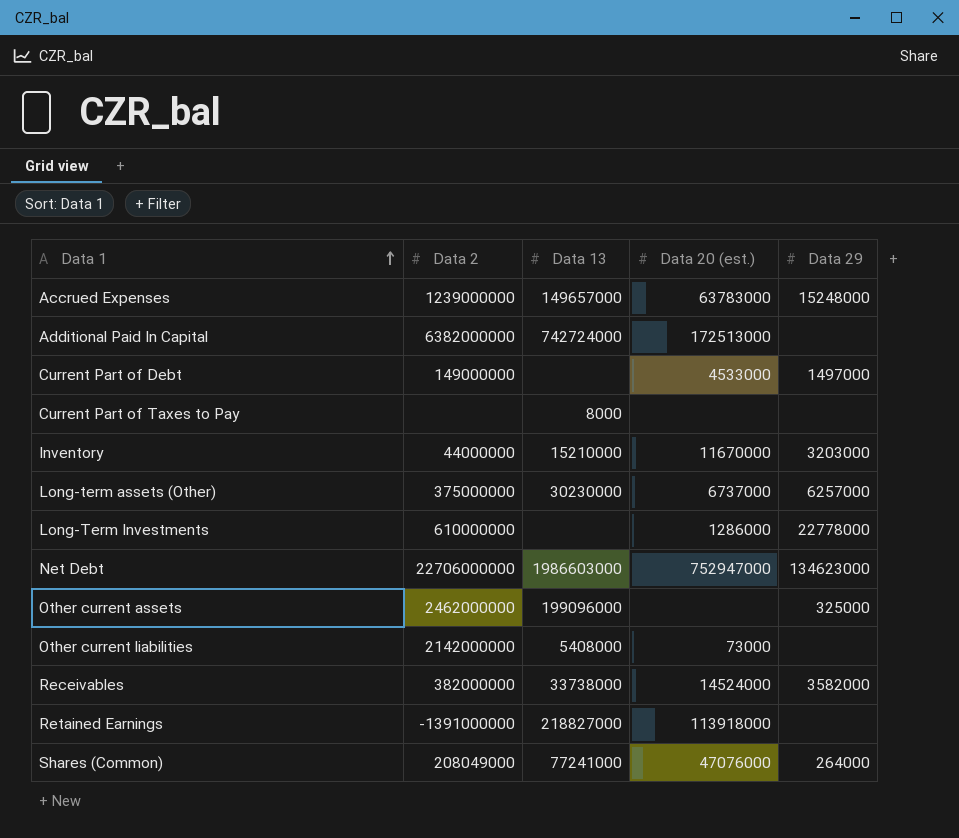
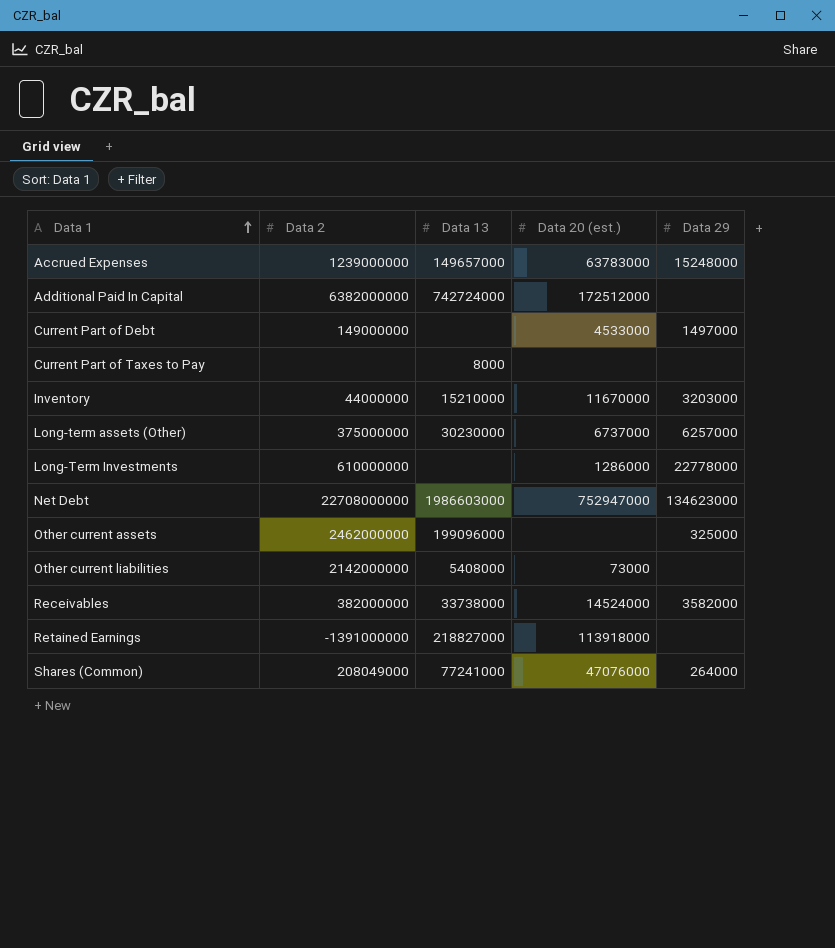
Additional Paid In Capital | Data 20 (est.): 172513000 -> 172512000
Net Debt | Data 2: 22706000000 -> 22708000000

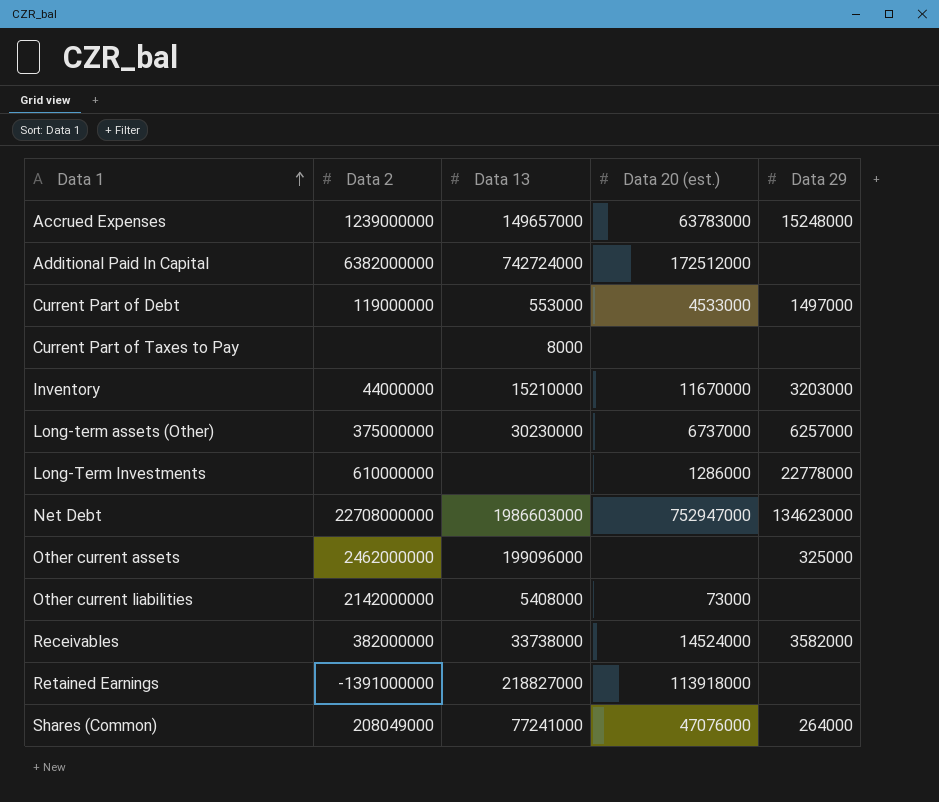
Current Part of Debt | Data 2: 149000000 -> 119000000
Current Part of Debt | Data 13: none -> 553000

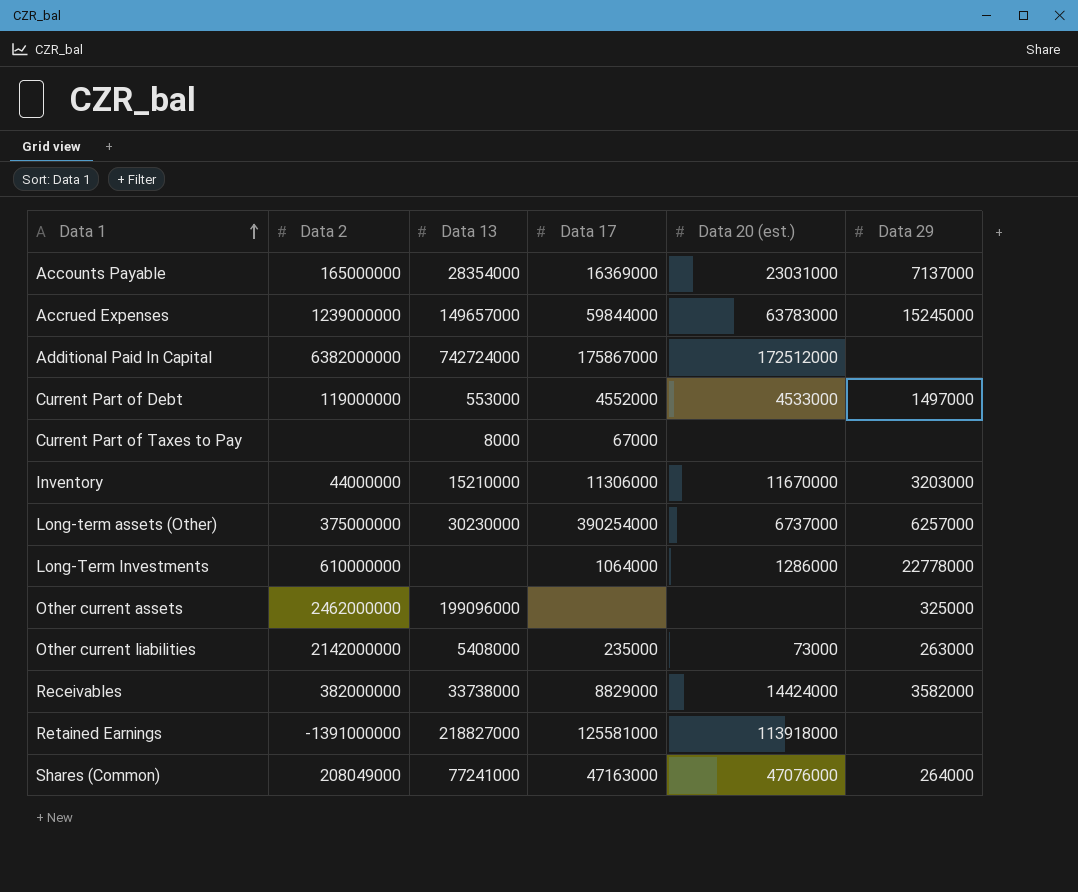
column Data 17 | position: none -> 4
row Net Debt: 22708000000 | 1986603000 | 752947000 | 134623000 -> none
row Accounts Payable: none -> 165000000 | 28354000 | 16369000 | 23031000 | 7137000
Accrued Expenses | Data 29: 15248000 -> 15245000
Other current liabilities | Data 29: none -> 263000
Receivables | Data 20 (est.): 14524000 -> 14424000

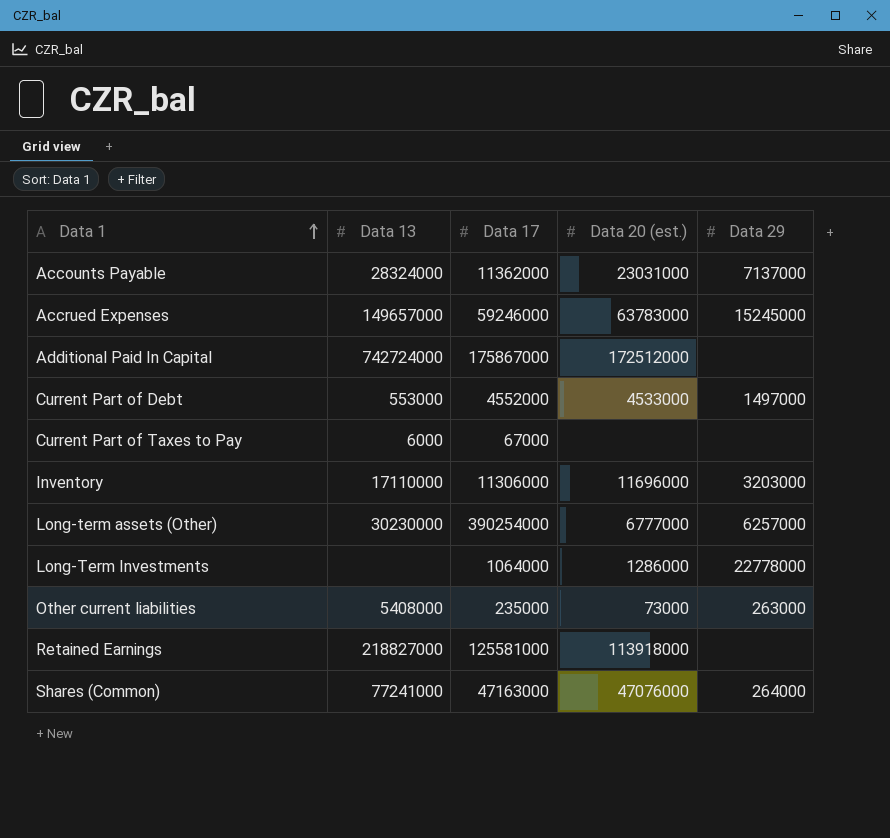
column Data 2 | position: 2 -> none
row Other current assets: 2462000000 | 199096000 | none | none | 325000 -> none
row Receivables: 382000000 | 33738000 | 8829000 | 14424000 | 3582000 -> none
Accounts Payable | Data 13: 28354000 -> 28324000
Accounts Payable | Data 17: 16369000 -> 11362000
Accrued Expenses | Data 17: 59844000 -> 59246000
Current Part of Taxes to Pay | Data 13: 8000 -> 6000
Inventory | Data 13: 15210000 -> 17110000
Inventory | Data 20 (est.): 11670000 -> 11696000
Long-term assets (Other) | Data 20 (est.): 6737000 -> 6777000

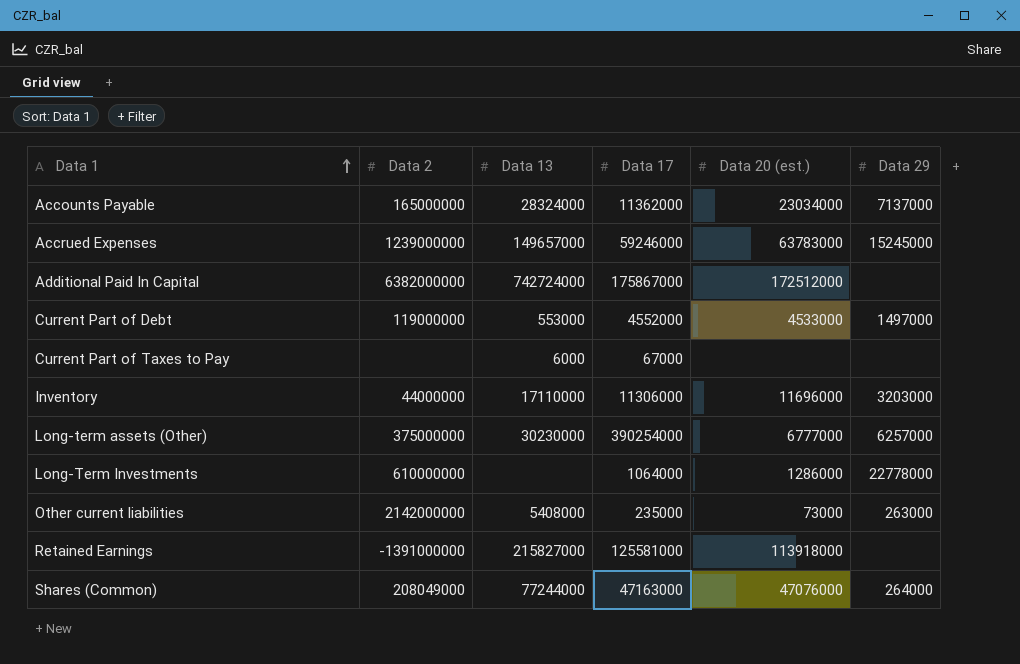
column Data 2 | position: none -> 2
Accounts Payable | Data 20 (est.): 23031000 -> 23034000
Retained Earnings | Data 13: 218827000 -> 215827000
Shares (Common) | Data 13: 77241000 -> 77244000

